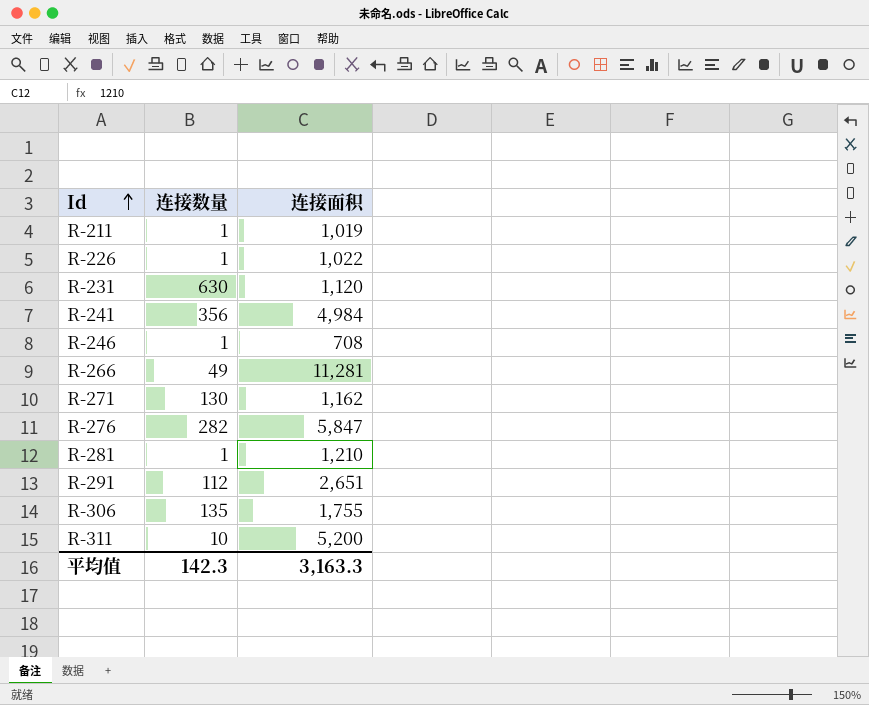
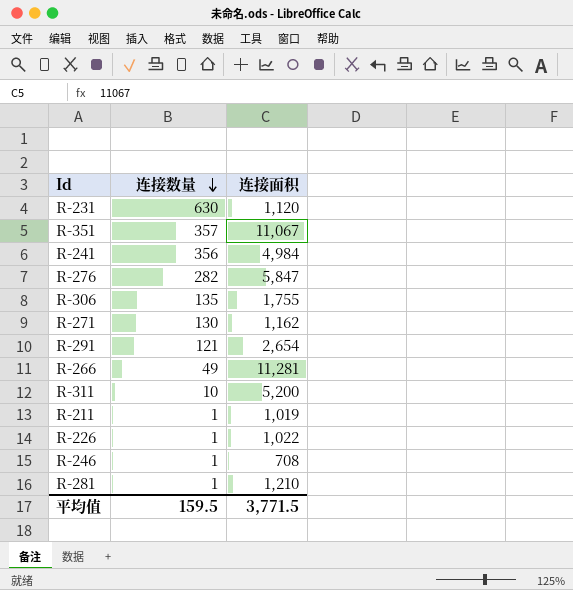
row order: Id ascending -> 连接数量 descending
row R-351: none -> 357 | 11,067
R-291 | 连接数量: 112 -> 121
R-291 | 连接面积: 2,651 -> 2,654
平均值 | 连接数量: 142.3 -> 159.5
平均值 | 连接面积: 3,163.3 -> 3,771.5

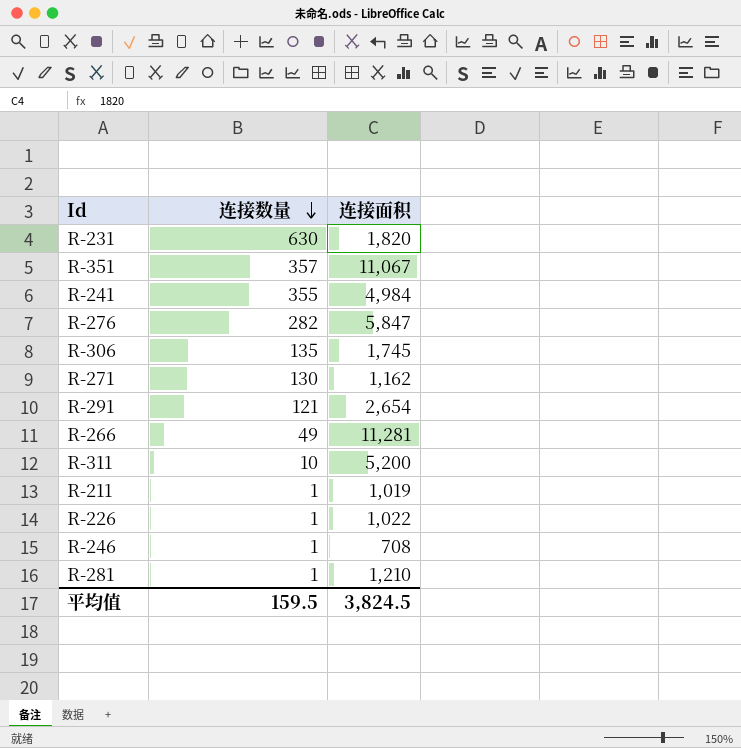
R-231 | 连接面积: 1,120 -> 1,820
R-241 | 连接数量: 356 -> 355
R-306 | 连接面积: 1,755 -> 1,745
平均值 | 连接面积: 3,771.5 -> 3,824.5

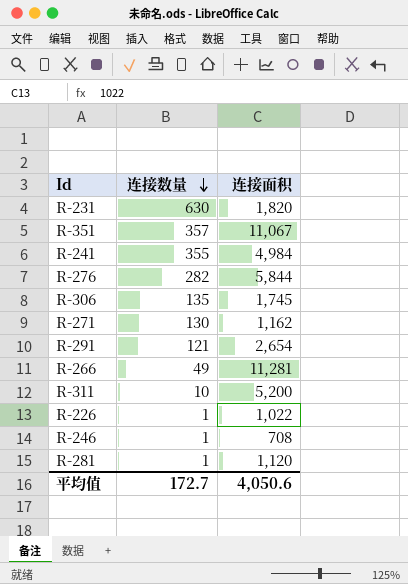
row R-211: 1 | 1,019 -> none
R-276 | 连接面积: 5,847 -> 5,844
R-281 | 连接面积: 1,210 -> 1,120
平均值 | 连接数量: 159.5 -> 172.7
平均值 | 连接面积: 3,824.5 -> 4,050.6

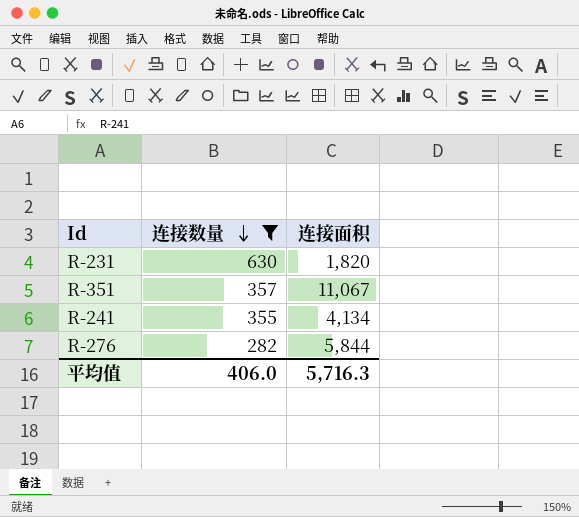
filter: none -> 连接数量 >= 282
R-241 | 连接面积: 4,984 -> 4,134
平均值 | 连接数量: 172.7 -> 406.0
平均值 | 连接面积: 4,050.6 -> 5,716.3

